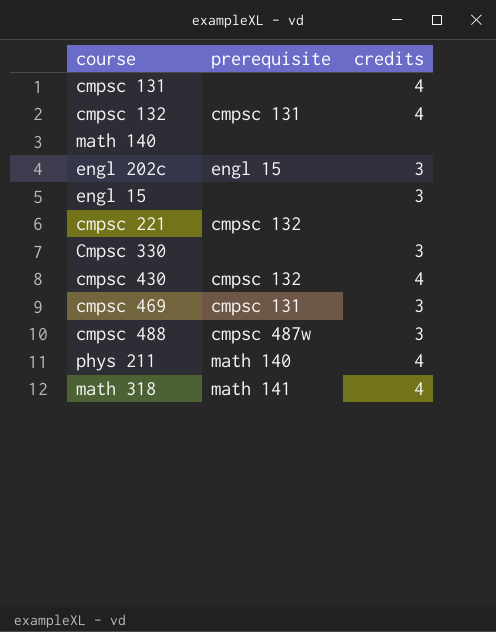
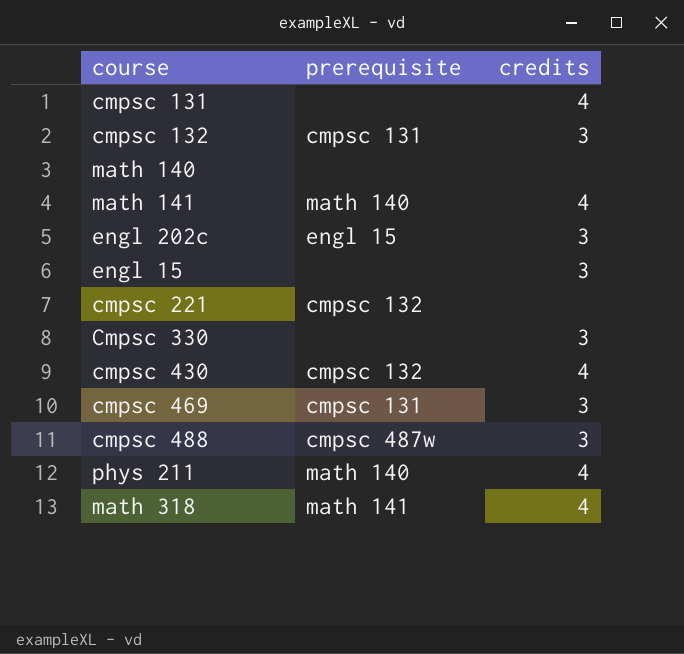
cmpsc 132 | credits: 4 -> 3
row math 141: none -> math 140 | 4

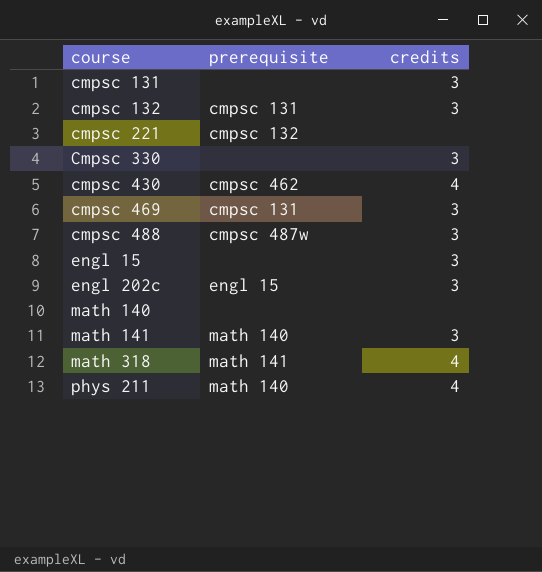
row order: none -> course ascending
cmpsc 131 | credits: 4 -> 3
cmpsc 430 | prerequisite: cmpsc 132 -> cmpsc 462
math 141 | credits: 4 -> 3

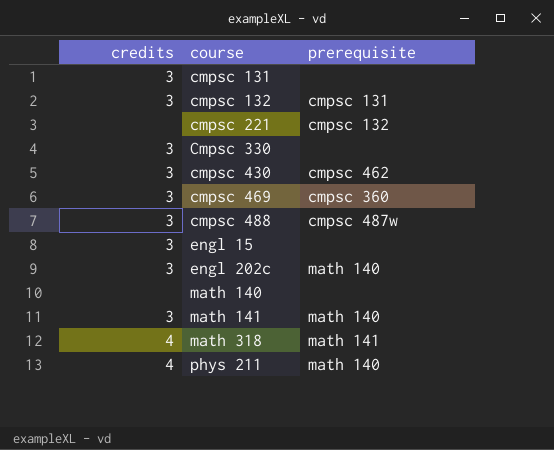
column credits | position: 3 -> 1
cmpsc 430 | credits: 4 -> 3
cmpsc 469 | prerequisite: cmpsc 131 -> cmpsc 360
engl 202c | prerequisite: engl 15 -> math 140

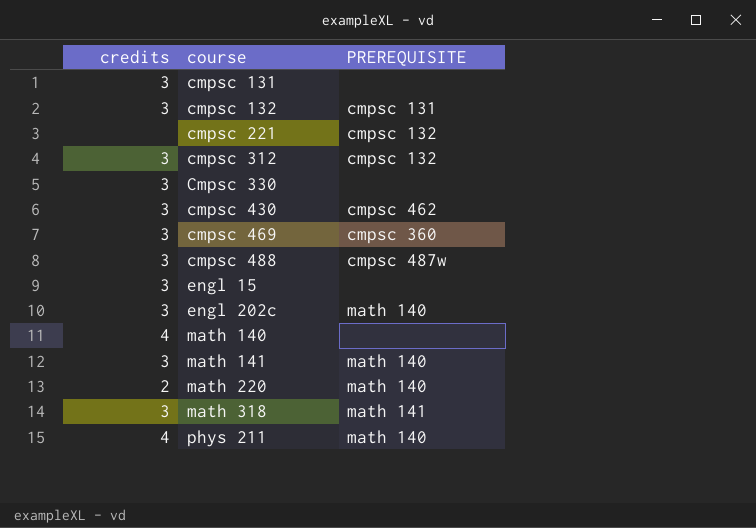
column name: prerequisite -> PREREQUISITE
row cmpsc 312: none -> 3 | cmpsc 132
math 140 | credits: none -> 4
row math 220: none -> 2 | math 140
math 318 | credits: 4 -> 3

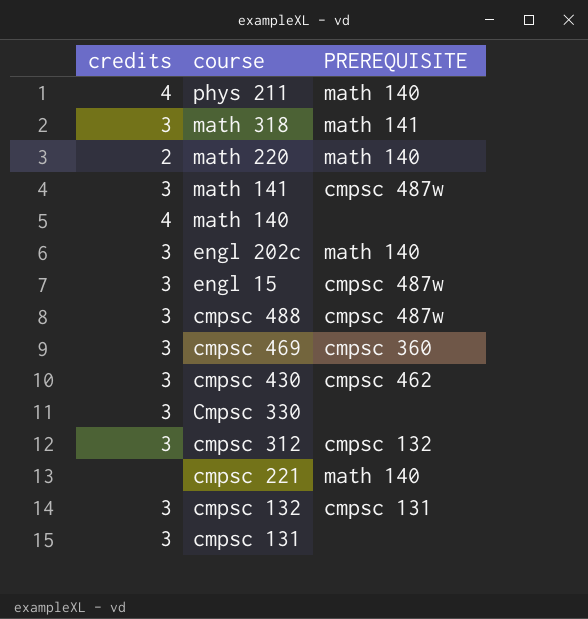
row order: course ascending -> course descending
math 141 | PREREQUISITE: math 140 -> cmpsc 487w
engl 15 | PREREQUISITE: none -> cmpsc 487w
cmpsc 221 | PREREQUISITE: cmpsc 132 -> math 140

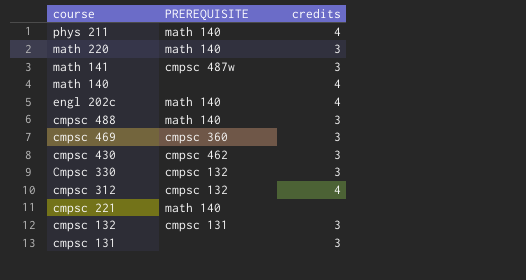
column credits | position: 1 -> 3
row math 318: 3 | math 141 -> none
row engl 15: 3 | cmpsc 487w -> none
math 220 | credits: 2 -> 3
engl 202c | credits: 3 -> 4
cmpsc 488 | PREREQUISITE: cmpsc 487w -> math 140
Cmpsc 330 | PREREQUISITE: none -> cmpsc 132
cmpsc 312 | credits: 3 -> 4

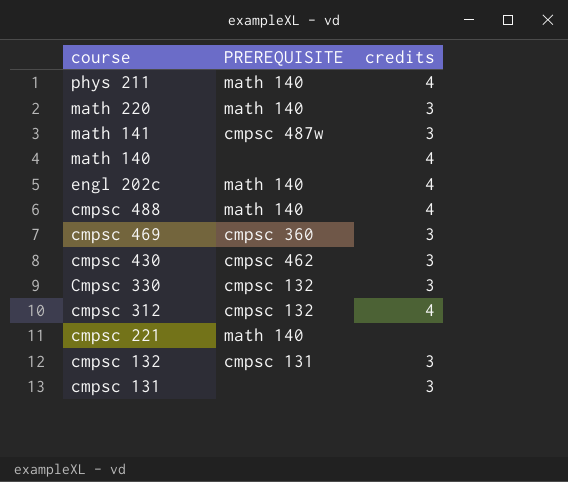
cmpsc 488 | credits: 3 -> 4

